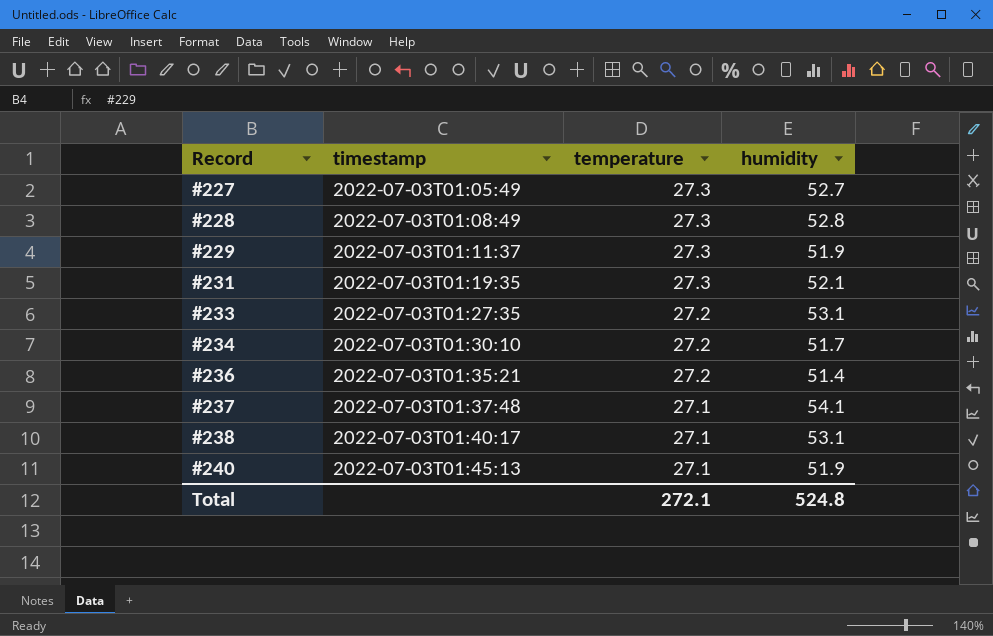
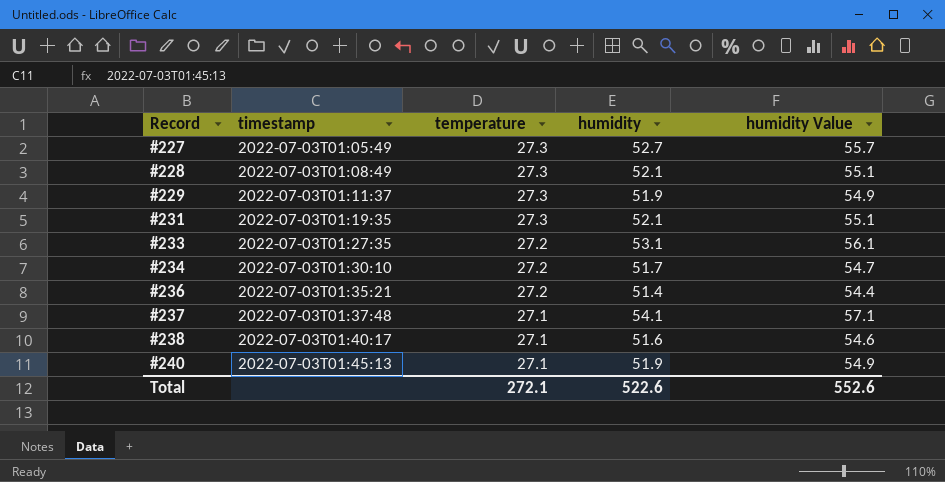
column humidity Value | formula: none -> [humidity] + 3
#228 | humidity: 52.8 -> 52.1
#238 | humidity: 53.1 -> 51.6
Total | humidity: 524.8 -> 522.6

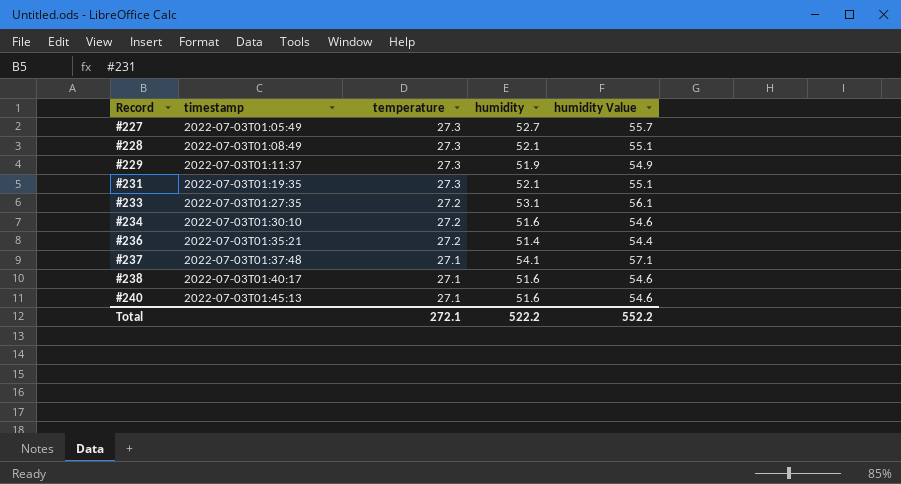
#234 | humidity: 51.7 -> 51.6
#234 | humidity Value: 54.7 -> 54.6
#240 | humidity: 51.9 -> 51.6
#240 | humidity Value: 54.9 -> 54.6
Total | humidity: 522.6 -> 522.2
Total | humidity Value: 552.6 -> 552.2

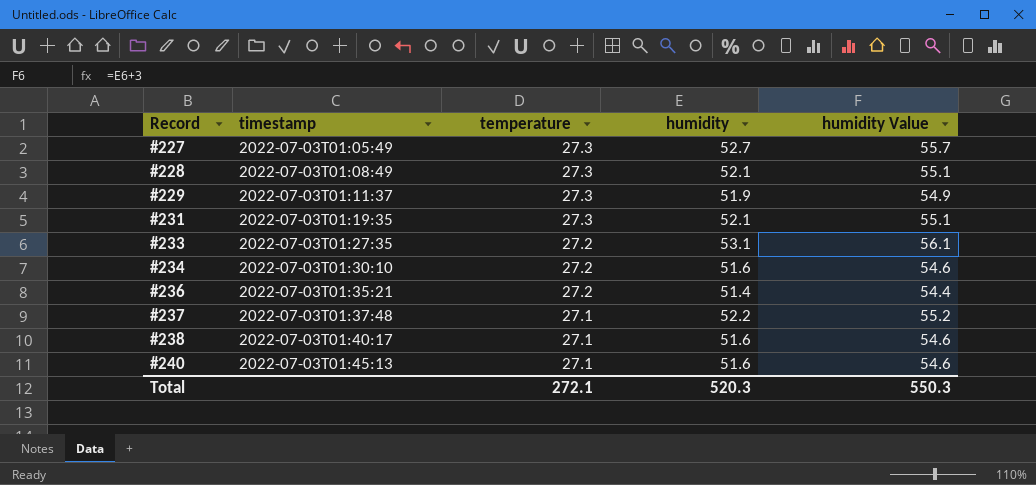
#237 | humidity: 54.1 -> 52.2
#237 | humidity Value: 57.1 -> 55.2
Total | humidity: 522.2 -> 520.3
Total | humidity Value: 552.2 -> 550.3

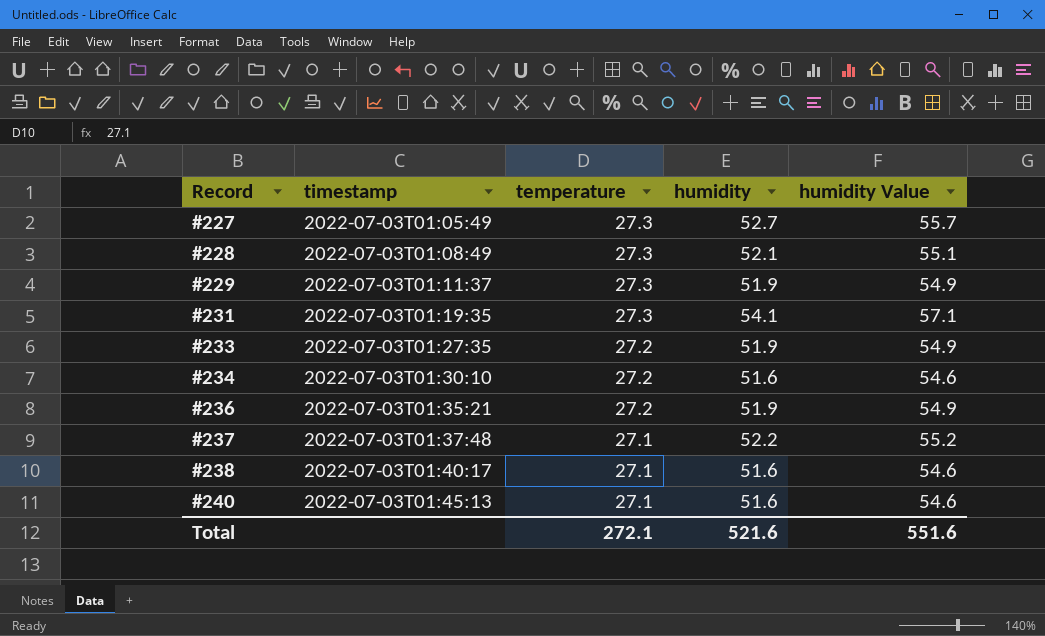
#231 | humidity: 52.1 -> 54.1
#231 | humidity Value: 55.1 -> 57.1
#233 | humidity: 53.1 -> 51.9
#233 | humidity Value: 56.1 -> 54.9
#236 | humidity: 51.4 -> 51.9
#236 | humidity Value: 54.4 -> 54.9
Total | humidity: 520.3 -> 521.6
Total | humidity Value: 550.3 -> 551.6

